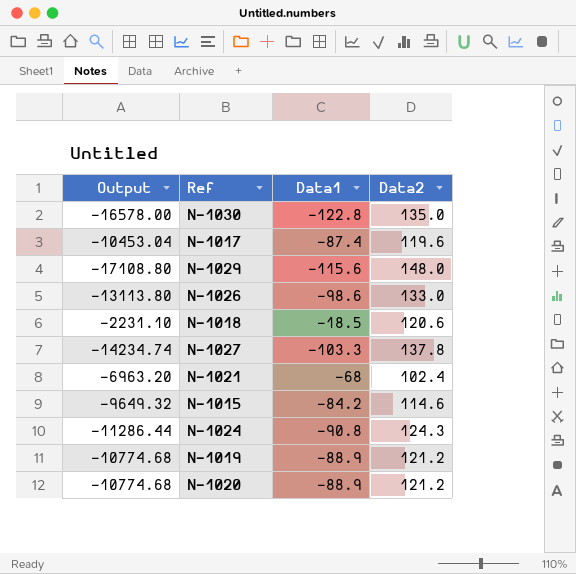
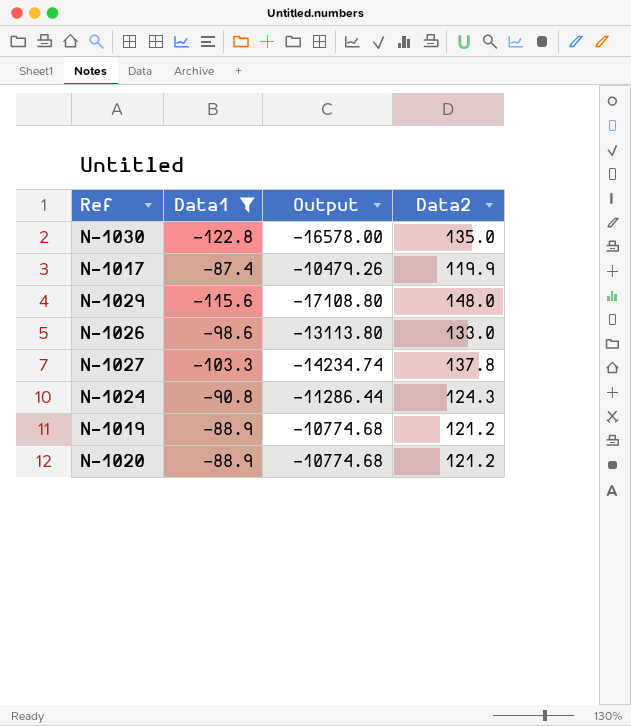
filter: none -> Data1 <= -87.4
column Output | position: 1 -> 3
N-1017 | Output: -10453.04 -> -10479.26
N-1017 | Data2: 119.6 -> 119.9

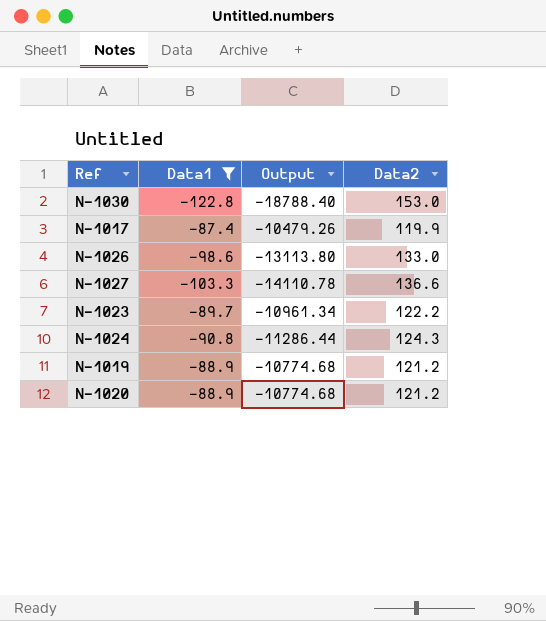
row N-1029: -115.6 | -17108.80 | 148.0 -> none
N-1030 | Output: -16578.00 -> -18788.40
N-1030 | Data2: 135.0 -> 153.0
N-1027 | Output: -14234.74 -> -14110.78
N-1027 | Data2: 137.8 -> 136.6
row N-1023: none -> -89.7 | -10961.34 | 122.2

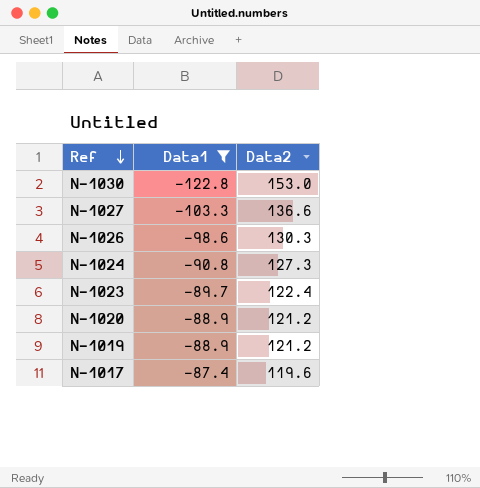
row order: none -> Ref descending
column Output | formula: [Data1] * [Data2] -> none
N-1026 | Data2: 133.0 -> 130.3
N-1024 | Data2: 124.3 -> 127.3
N-1023 | Data2: 122.2 -> 122.4
N-1017 | Data2: 119.9 -> 119.6

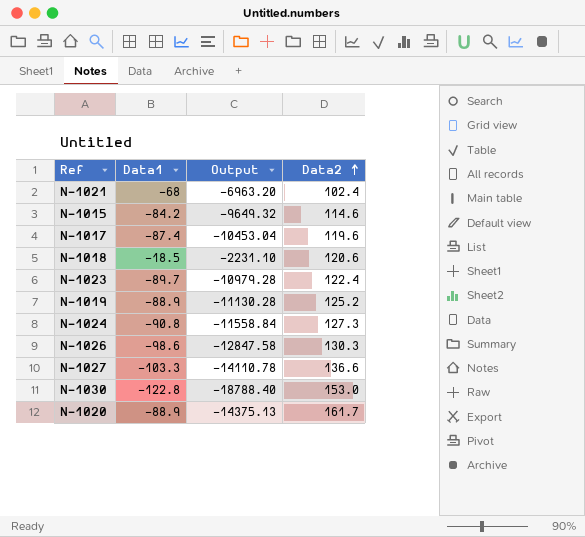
filter: Data1 <= -87.4 -> none
row order: Ref descending -> Data2 ascending
column Output | formula: none -> [Data1] * [Data2]
N-1019 | Data2: 121.2 -> 125.2
N-1020 | Data2: 121.2 -> 161.7

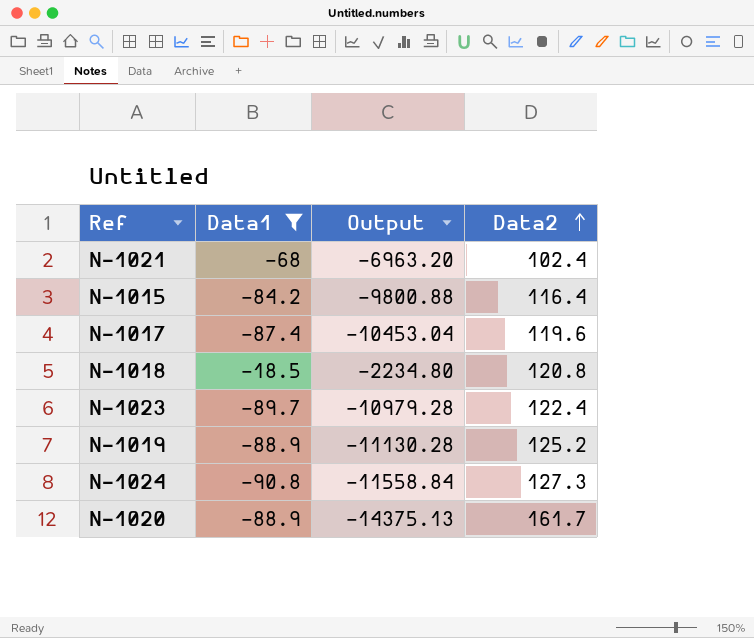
filter: none -> Data1 >= -90.8
N-1015 | Output: -9649.32 -> -9800.88
N-1015 | Data2: 114.6 -> 116.4
N-1018 | Output: -2231.10 -> -2234.80
N-1018 | Data2: 120.6 -> 120.8

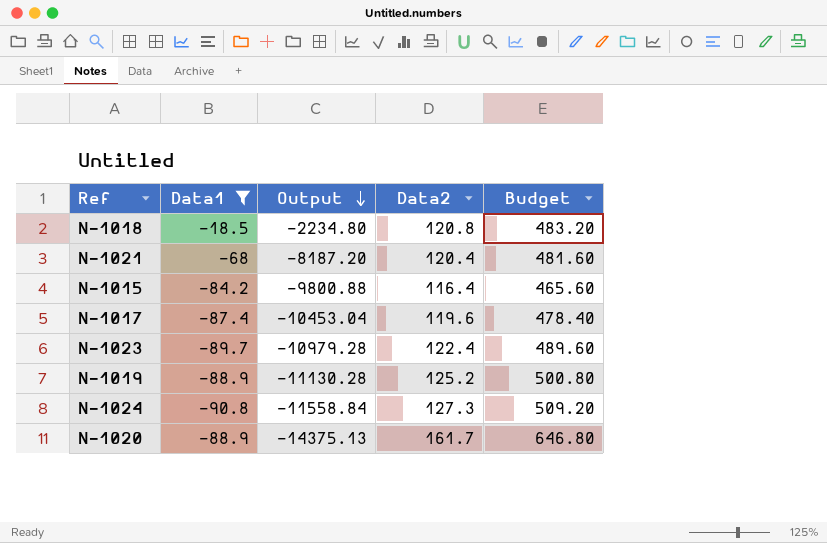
row order: Data2 ascending -> Output descending
column Budget | formula: none -> [Data2] * 4
N-1021 | Output: -6963.20 -> -8187.20
N-1021 | Data2: 102.4 -> 120.4

